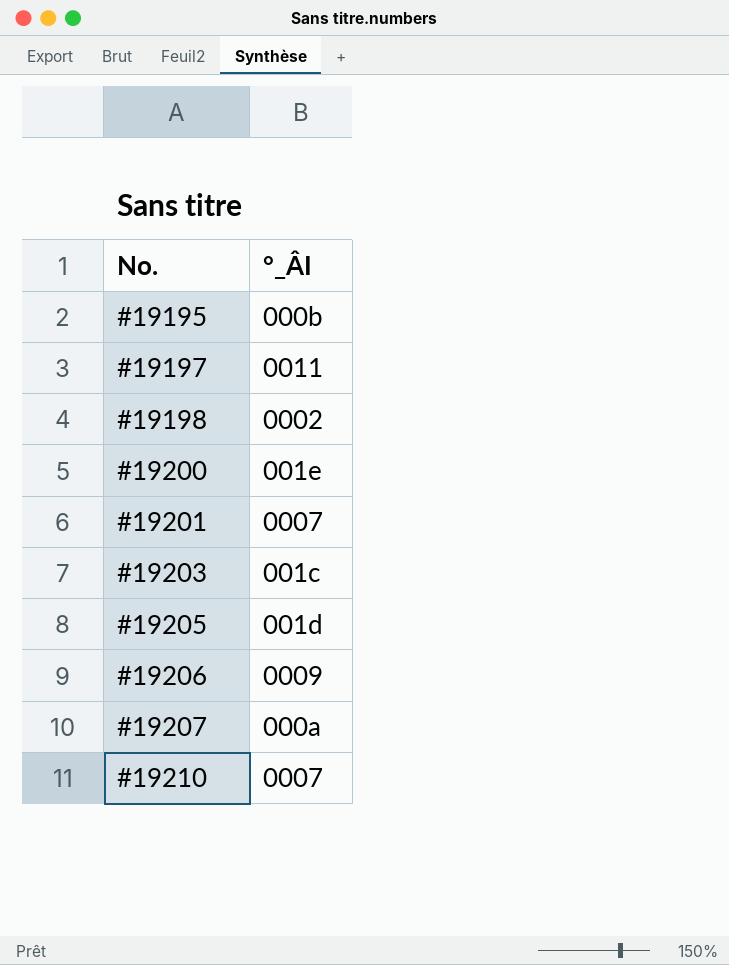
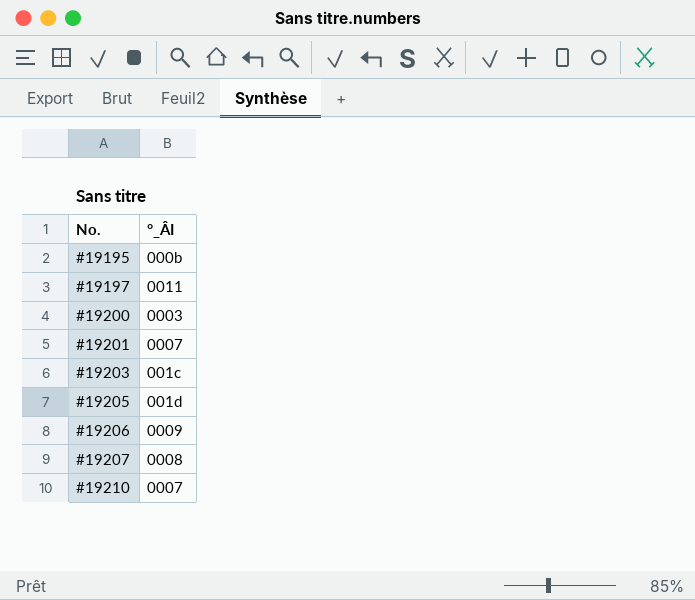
row #19198: 0002 -> none
#19200 | °_ÂI: 001e -> 0003
#19207 | °_ÂI: 000a -> 0008

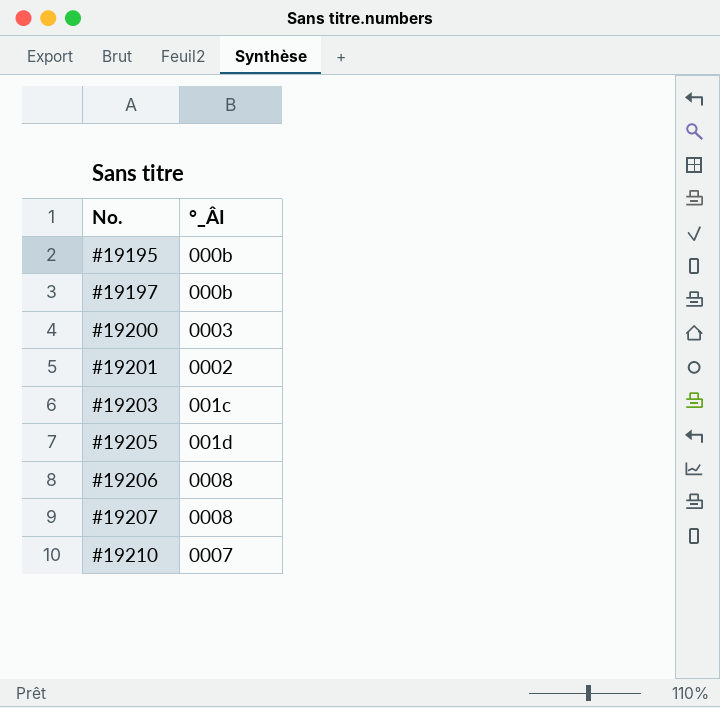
#19197 | °_ÂI: 0011 -> 000b
#19201 | °_ÂI: 0007 -> 0002
#19206 | °_ÂI: 0009 -> 0008

